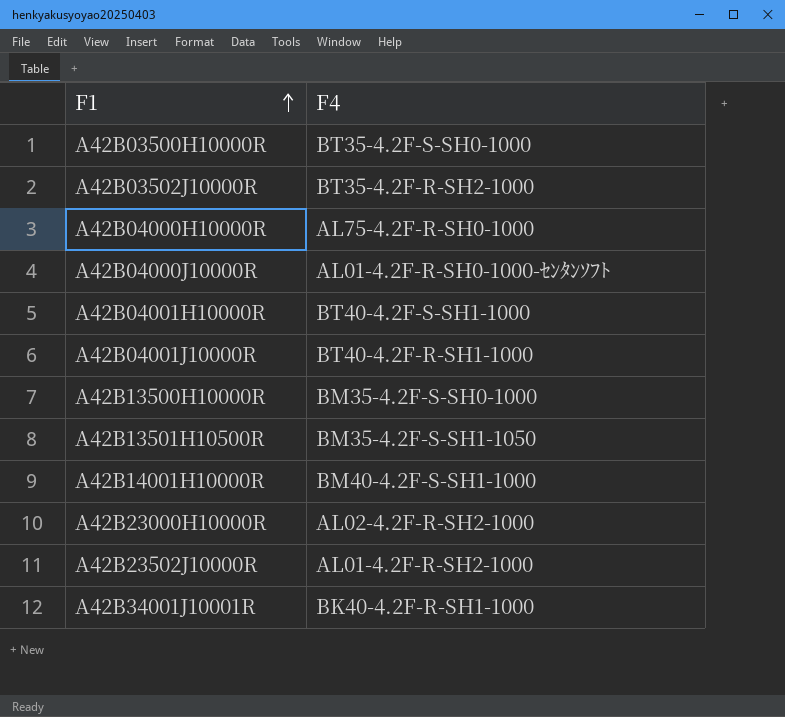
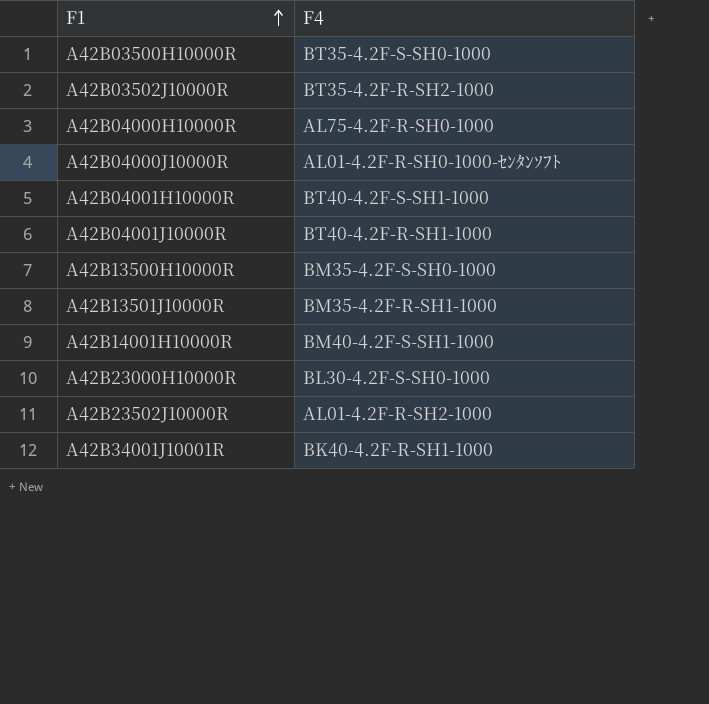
row A42B13501H10500R: BM35-4.2F-S-SH1-1050 -> none
row A42B13501J10000R: none -> BM35-4.2F-R-SH1-1000
A42B23000H10000R | F4: AL02-4.2F-R-SH2-1000 -> BL30-4.2F-S-SH0-1000

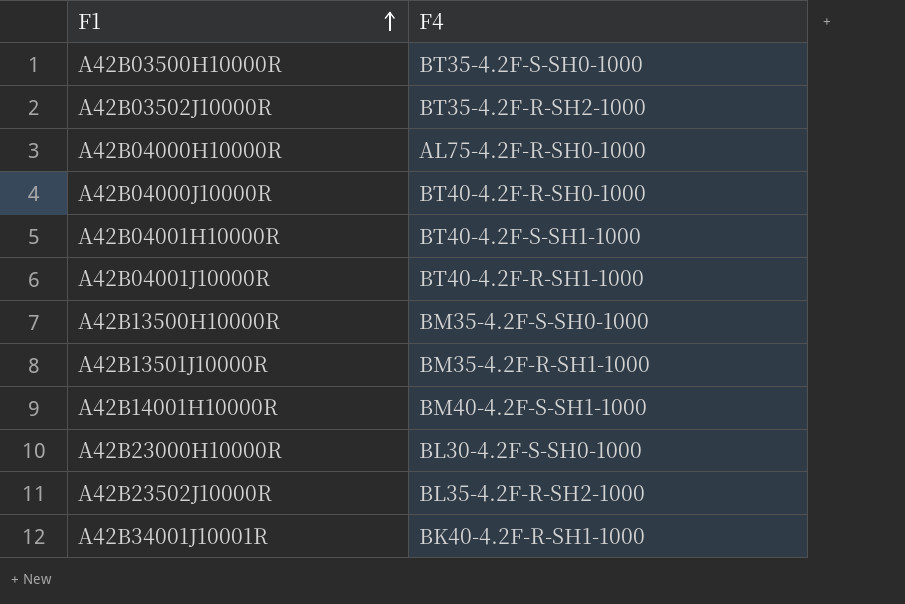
A42B04000J10000R | F4: AL01-4.2F-R-SH0-1000-ｾﾝﾀﾝｿﾌﾄ -> BT40-4.2F-R-SH0-1000
A42B23502J10000R | F4: AL01-4.2F-R-SH2-1000 -> BL35-4.2F-R-SH2-1000

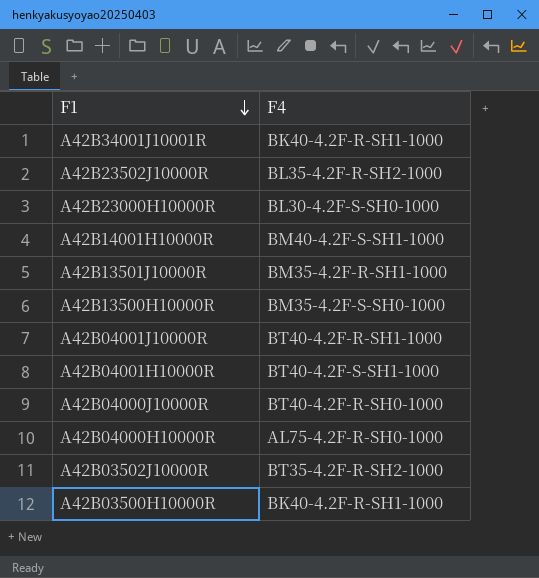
row order: F1 ascending -> F1 descending
A42B03500H10000R | F4: BT35-4.2F-S-SH0-1000 -> BK40-4.2F-R-SH1-1000

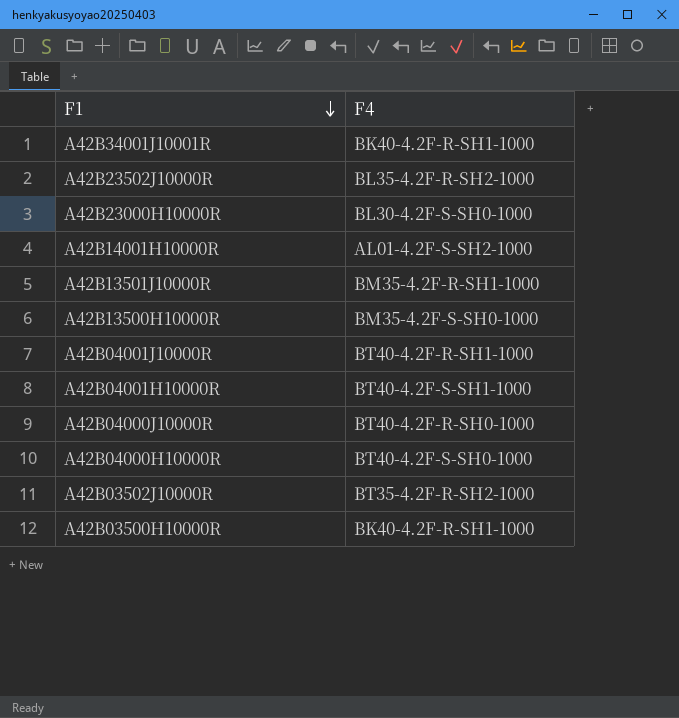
A42B14001H10000R | F4: BM40-4.2F-S-SH1-1000 -> AL01-4.2F-S-SH2-1000
A42B04000H10000R | F4: AL75-4.2F-R-SH0-1000 -> BT40-4.2F-S-SH0-1000

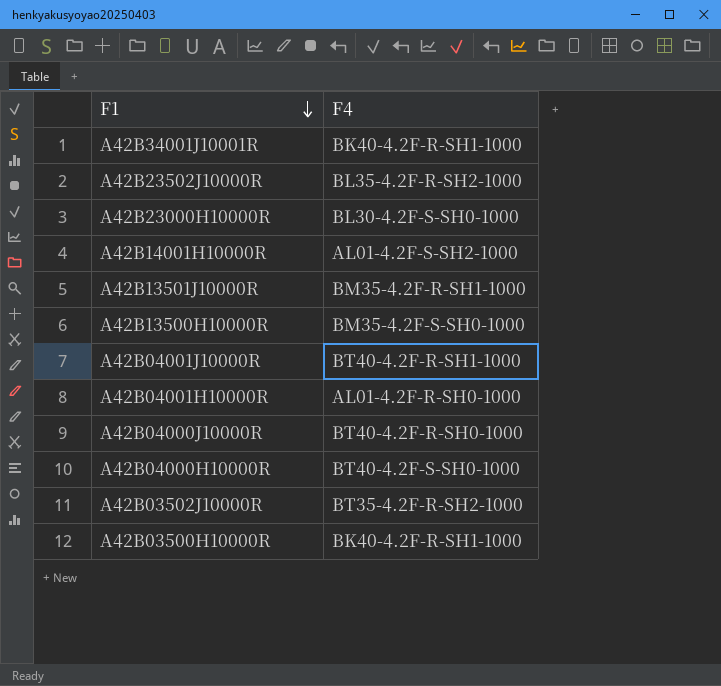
A42B04001H10000R | F4: BT40-4.2F-S-SH1-1000 -> AL01-4.2F-R-SH0-1000

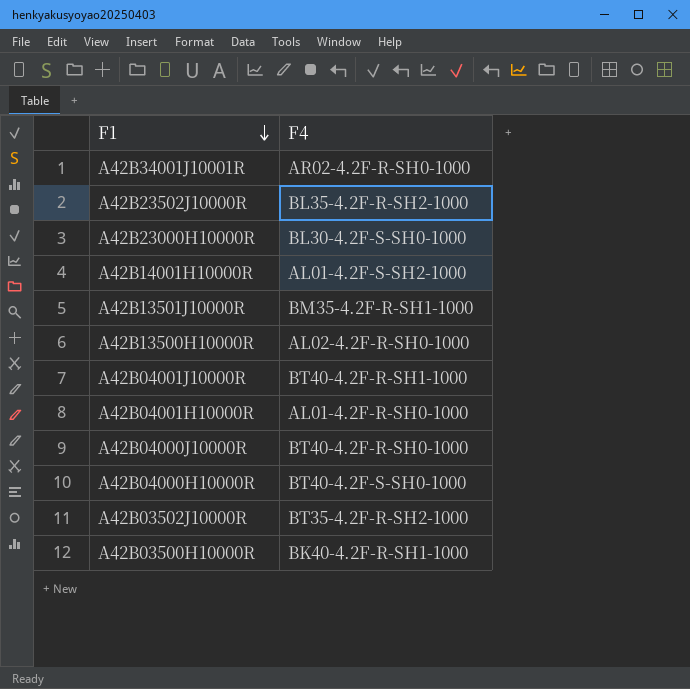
A42B34001J10001R | F4: BK40-4.2F-R-SH1-1000 -> AR02-4.2F-R-SH0-1000
A42B13500H10000R | F4: BM35-4.2F-S-SH0-1000 -> AL02-4.2F-R-SH0-1000

